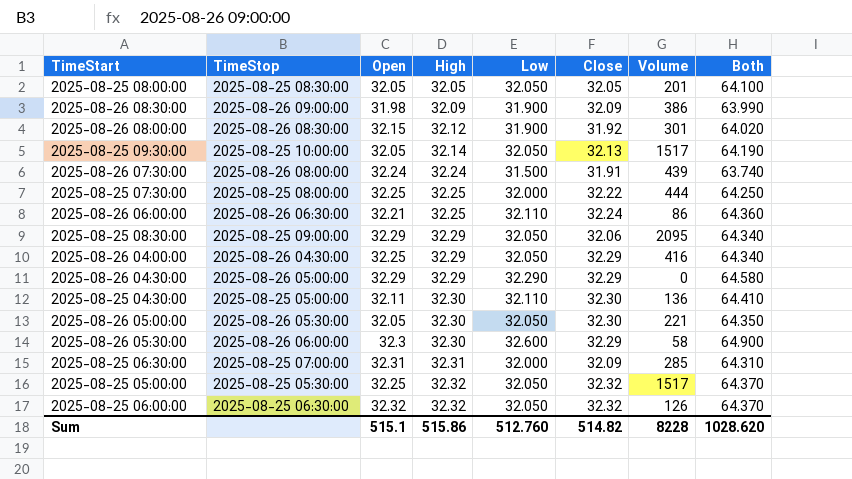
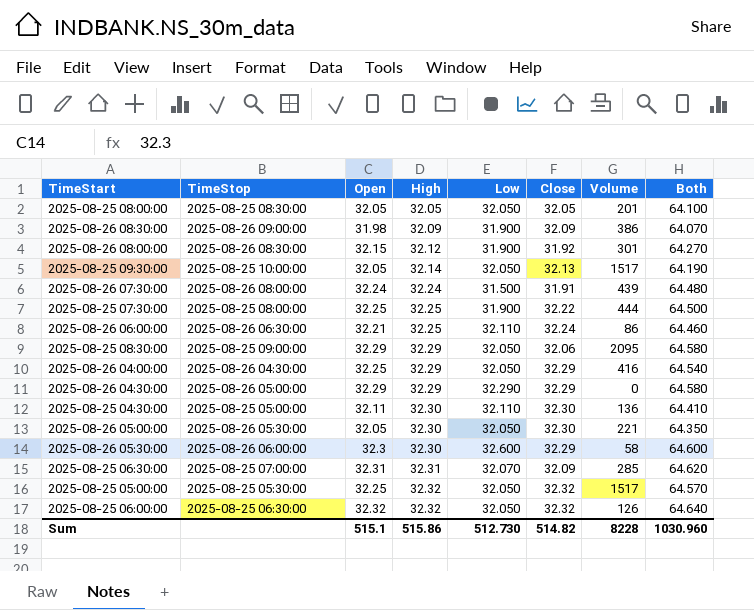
column Both | formula: [High] + [Low] -> [Open] + [High]
2025-08-25 07:30:00 | Low: 32.000 -> 31.900
2025-08-25 06:30:00 | Low: 32.000 -> 32.070
Sum | Low: 512.760 -> 512.730
Sum | Both: 1028.620 -> 1030.960

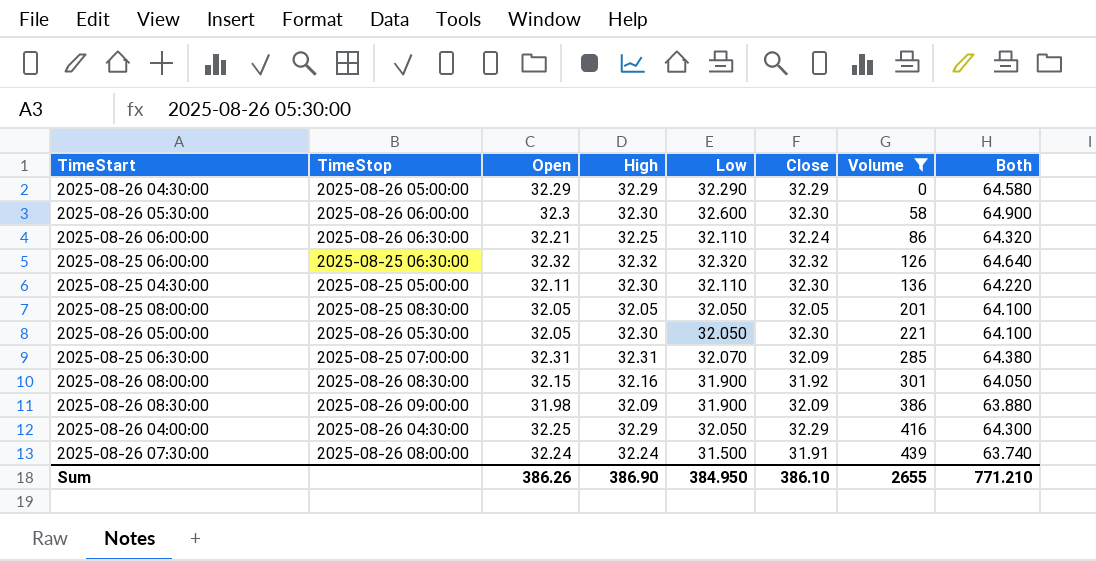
filter: none -> Volume <= 439
row order: High ascending -> Volume ascending
column Both | formula: [Open] + [High] -> [Open] + [Low]
2025-08-26 05:30:00 | Close: 32.29 -> 32.30
2025-08-25 06:00:00 | Low: 32.050 -> 32.320
2025-08-26 08:00:00 | High: 32.12 -> 32.16
Sum | Open: 515.1 -> 386.26
Sum | High: 515.86 -> 386.90
Sum | Low: 512.730 -> 384.950
Sum | Close: 514.82 -> 386.10
Sum | Volume: 8228 -> 2655
Sum | Both: 1030.960 -> 771.210

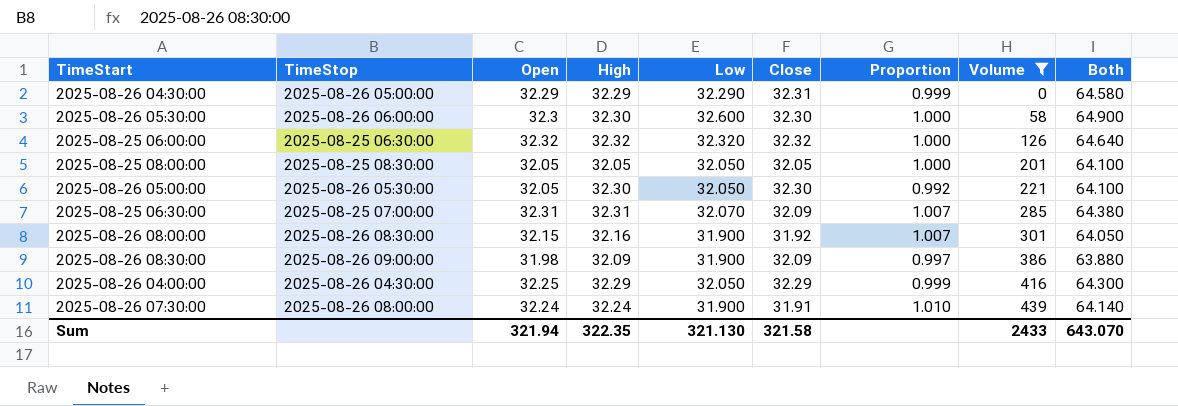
column Proportion | formula: none -> [Open] / [Close]
row 2025-08-26 06:00:00: 2025-08-26 06:30:00 | 32.21 | 32.25 | 32.110 | 32.24 | 86 | 64.320 -> none
row 2025-08-25 04:30:00: 2025-08-25 05:00:00 | 32.11 | 32.30 | 32.110 | 32.30 | 136 | 64.220 -> none
2025-08-26 04:30:00 | Close: 32.29 -> 32.31
2025-08-26 07:30:00 | Low: 31.500 -> 31.900
2025-08-26 07:30:00 | Both: 63.740 -> 64.140
Sum | Open: 386.26 -> 321.94
Sum | High: 386.90 -> 322.35
Sum | Low: 384.950 -> 321.130
Sum | Close: 386.10 -> 321.58
Sum | Volume: 2655 -> 2433
Sum | Both: 771.210 -> 643.070

